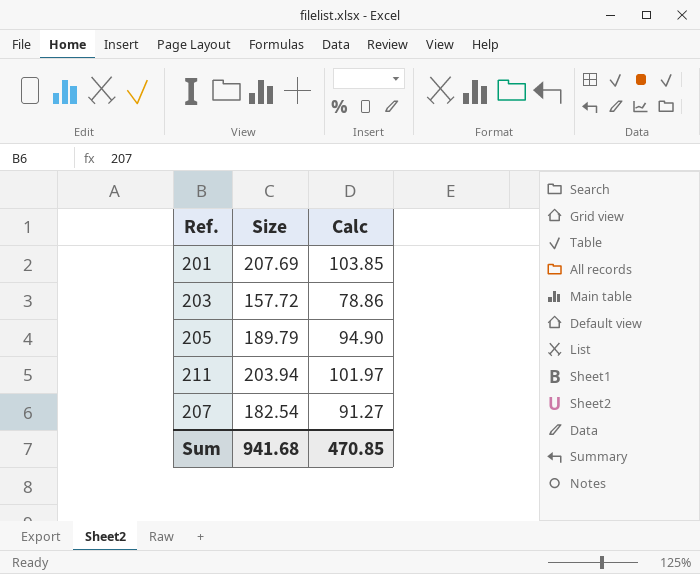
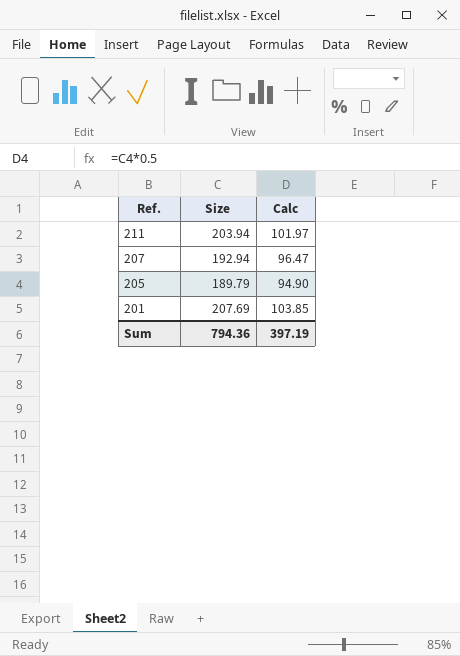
row order: none -> Ref. descending
row 203: 157.72 | 78.86 -> none
207 | Size: 182.54 -> 192.94
207 | Calc: 91.27 -> 96.47
Sum | Size: 941.68 -> 794.36
Sum | Calc: 470.85 -> 397.19

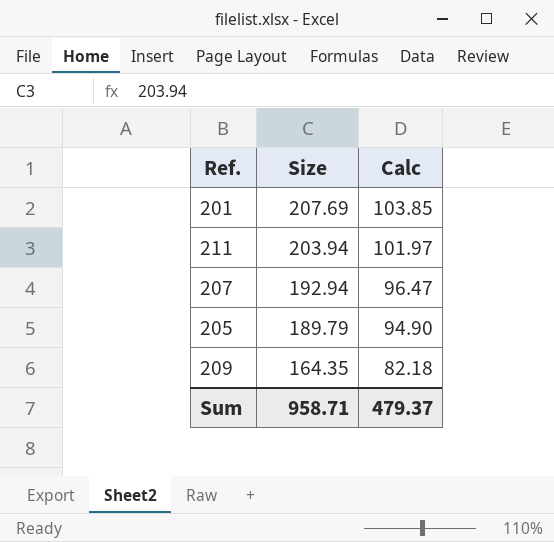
row order: Ref. descending -> Size descending
row 209: none -> 164.35 | 82.18
Sum | Size: 794.36 -> 958.71
Sum | Calc: 397.19 -> 479.37

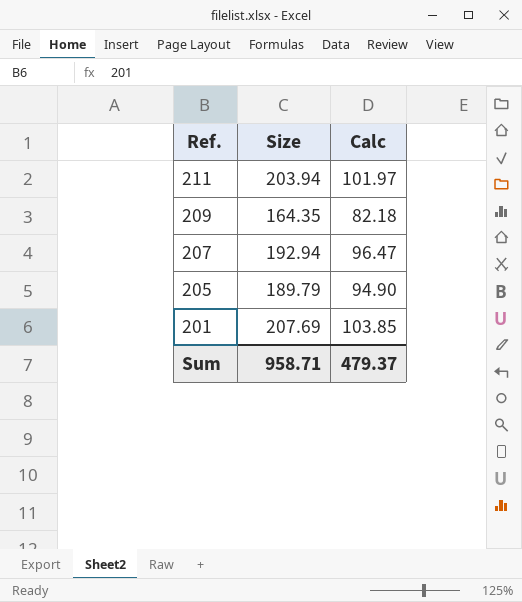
row order: Size descending -> Ref. descending

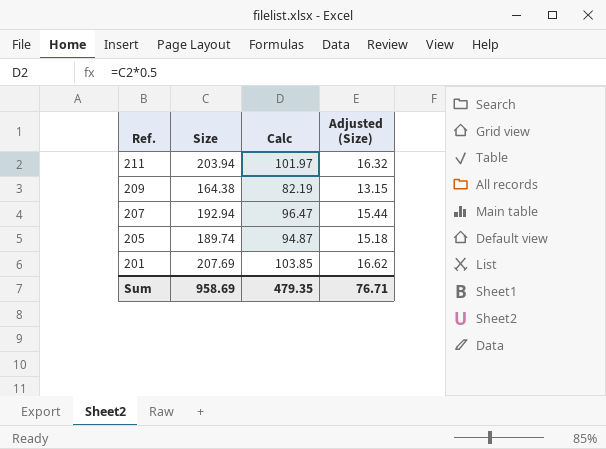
column Adjusted (Size) | formula: none -> [Size] * 0.08
209 | Size: 164.35 -> 164.38
209 | Calc: 82.18 -> 82.19
205 | Size: 189.79 -> 189.74
205 | Calc: 94.90 -> 94.87
Sum | Size: 958.71 -> 958.69
Sum | Calc: 479.37 -> 479.35

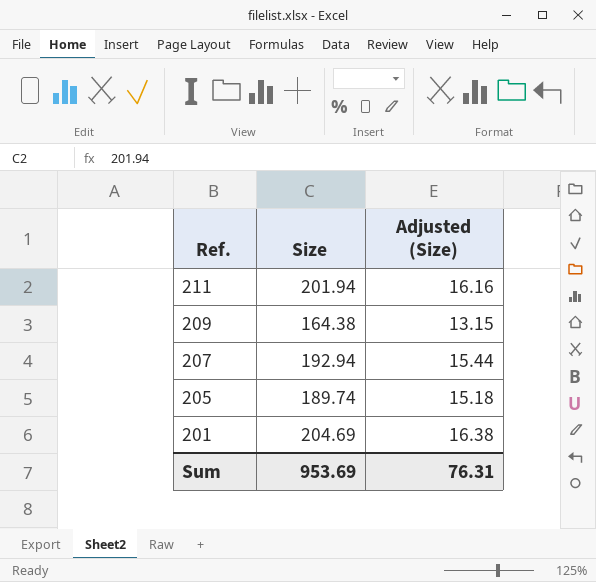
column Calc | formula: [Size] * 0.5 -> none
211 | Size: 203.94 -> 201.94
211 | Adjusted (Size): 16.32 -> 16.16
201 | Size: 207.69 -> 204.69
201 | Adjusted (Size): 16.62 -> 16.38
Sum | Size: 958.69 -> 953.69
Sum | Adjusted (Size): 76.71 -> 76.31

